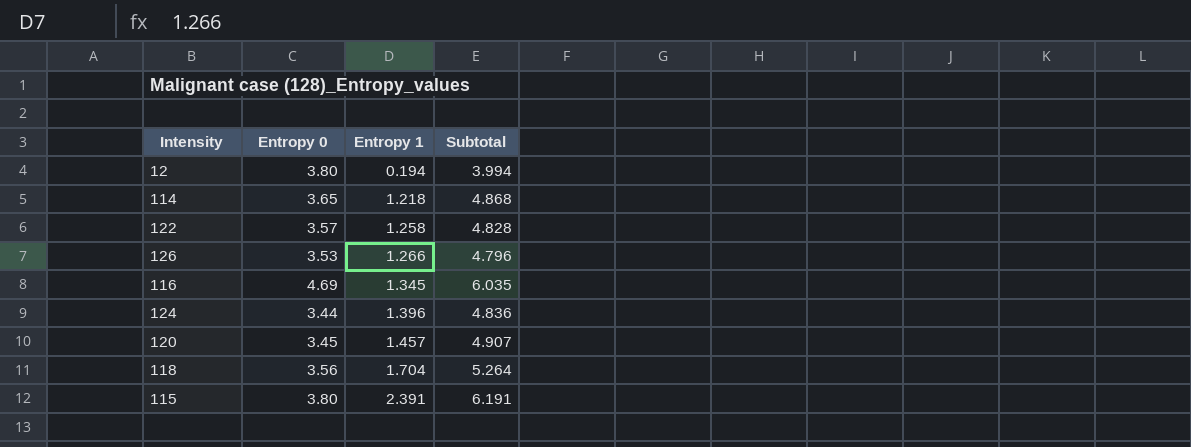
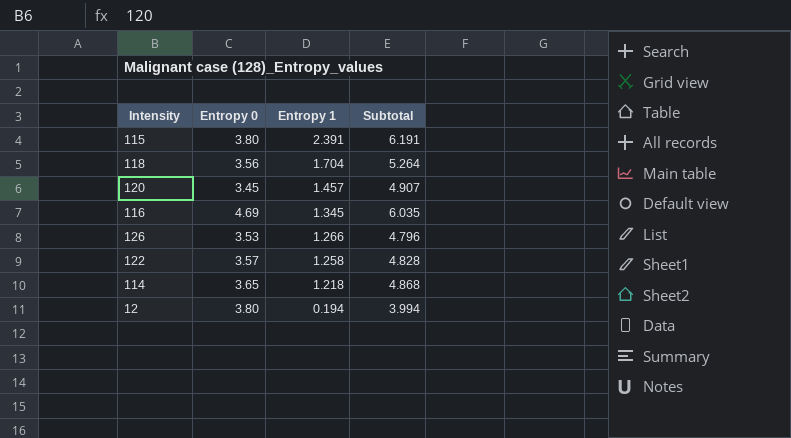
row order: Entropy 1 ascending -> Entropy 1 descending
row 124: 3.44 | 1.396 | 4.836 -> none

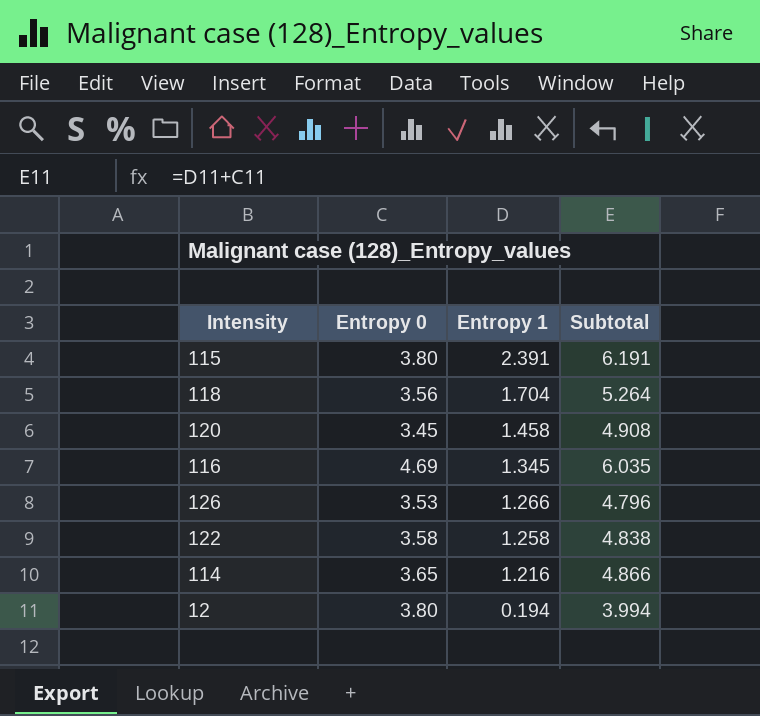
120 | Entropy 1: 1.457 -> 1.458
120 | Subtotal: 4.907 -> 4.908
122 | Entropy 0: 3.57 -> 3.58
122 | Subtotal: 4.828 -> 4.838
114 | Entropy 1: 1.218 -> 1.216
114 | Subtotal: 4.868 -> 4.866

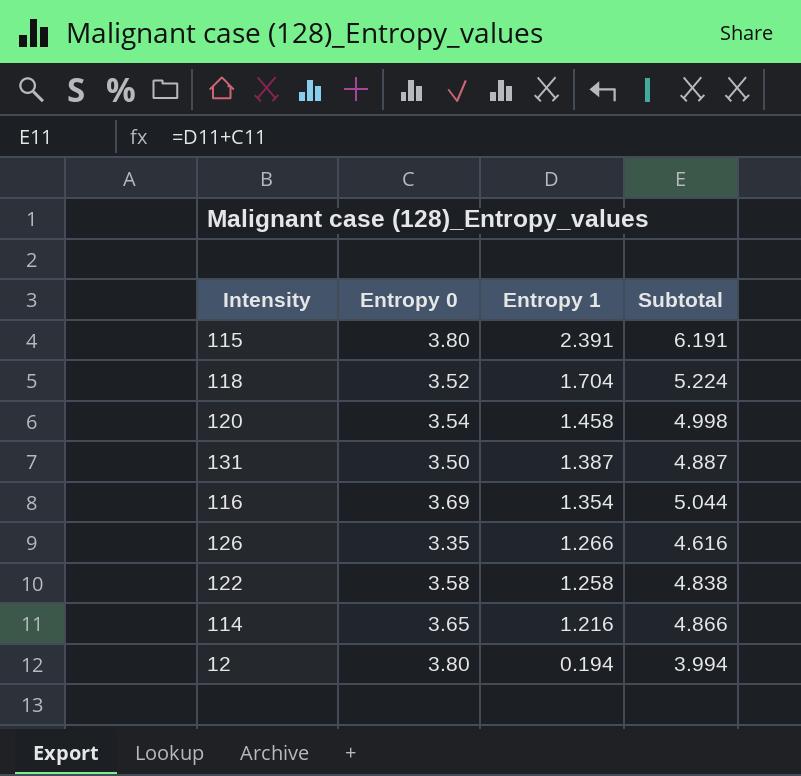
118 | Entropy 0: 3.56 -> 3.52
118 | Subtotal: 5.264 -> 5.224
120 | Entropy 0: 3.45 -> 3.54
120 | Subtotal: 4.908 -> 4.998
row 131: none -> 3.50 | 1.387 | 4.887
116 | Entropy 0: 4.69 -> 3.69
116 | Entropy 1: 1.345 -> 1.354
116 | Subtotal: 6.035 -> 5.044
126 | Entropy 0: 3.53 -> 3.35
126 | Subtotal: 4.796 -> 4.616

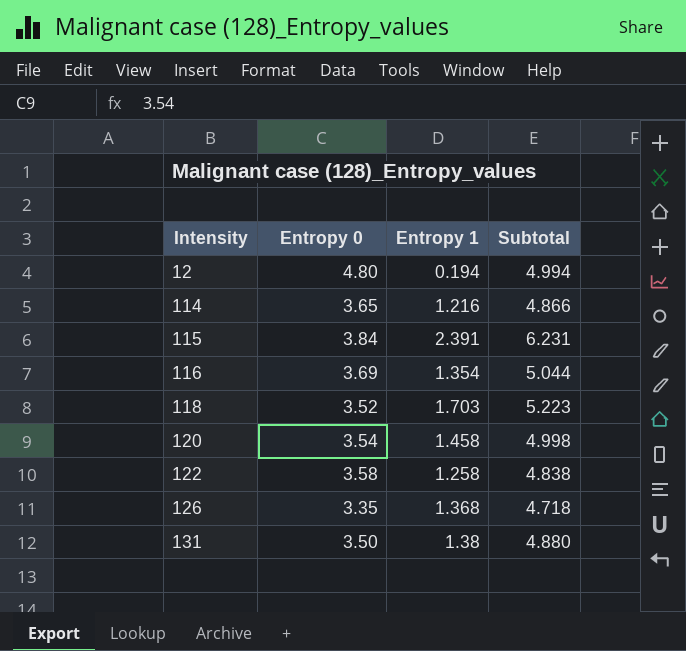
row order: Entropy 1 descending -> Intensity ascending
12 | Entropy 0: 3.80 -> 4.80
12 | Subtotal: 3.994 -> 4.994
115 | Entropy 0: 3.80 -> 3.84
115 | Subtotal: 6.191 -> 6.231
118 | Entropy 1: 1.704 -> 1.703
118 | Subtotal: 5.224 -> 5.223
126 | Entropy 1: 1.266 -> 1.368
126 | Subtotal: 4.616 -> 4.718
131 | Entropy 1: 1.387 -> 1.38
131 | Subtotal: 4.887 -> 4.880

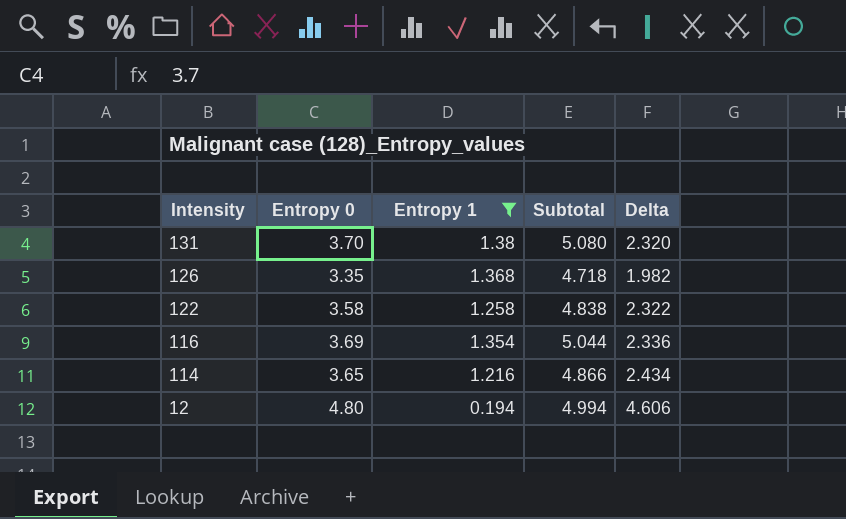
filter: none -> Entropy 1 <= 1.38
row order: Intensity ascending -> Intensity descending
column Delta | formula: none -> [Entropy 0] - [Entropy 1]
131 | Entropy 0: 3.50 -> 3.70
131 | Subtotal: 4.880 -> 5.080

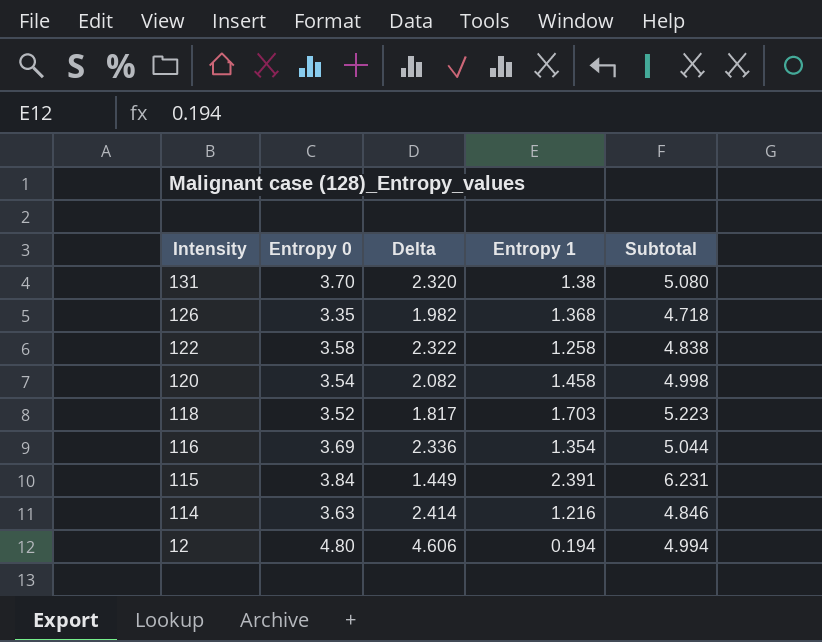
filter: Entropy 1 <= 1.38 -> none
column Delta | position: 5 -> 3
114 | Entropy 0: 3.65 -> 3.63
114 | Delta: 2.434 -> 2.414
114 | Subtotal: 4.866 -> 4.846

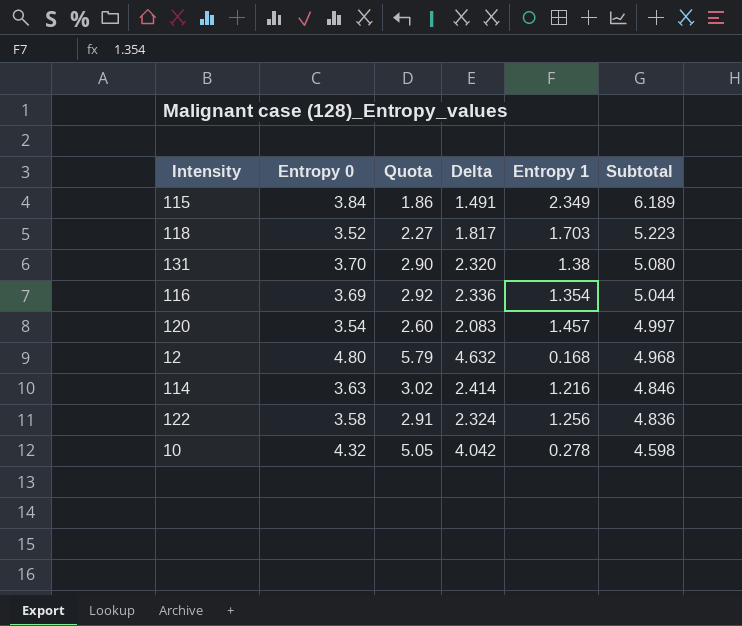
row order: Intensity descending -> Subtotal descending
column Quota | formula: none -> [Delta] * 1.25
row 126: 3.35 | 1.982 | 1.368 | 4.718 -> none
115 | Delta: 1.449 -> 1.491
115 | Entropy 1: 2.391 -> 2.349
115 | Subtotal: 6.231 -> 6.189
120 | Delta: 2.082 -> 2.083
120 | Entropy 1: 1.458 -> 1.457
120 | Subtotal: 4.998 -> 4.997
12 | Delta: 4.606 -> 4.632
12 | Entropy 1: 0.194 -> 0.168
12 | Subtotal: 4.994 -> 4.968
122 | Delta: 2.322 -> 2.324
122 | Entropy 1: 1.258 -> 1.256
122 | Subtotal: 4.838 -> 4.836
row 10: none -> 4.32 | 5.05 | 4.042 | 0.278 | 4.598

